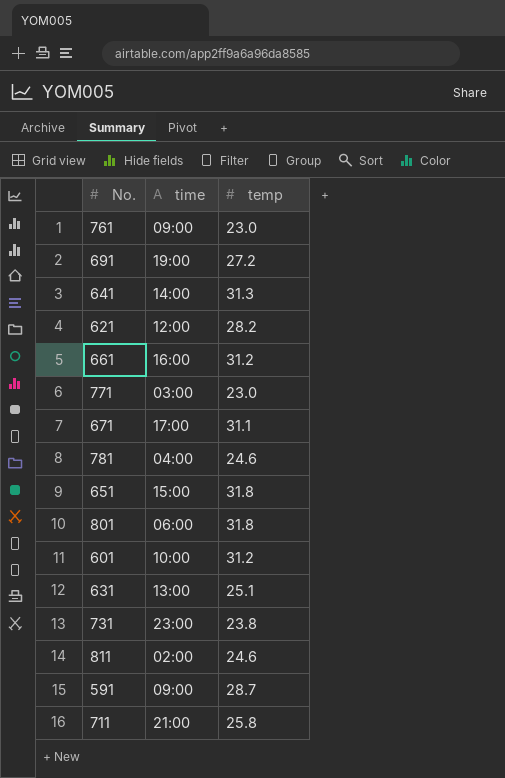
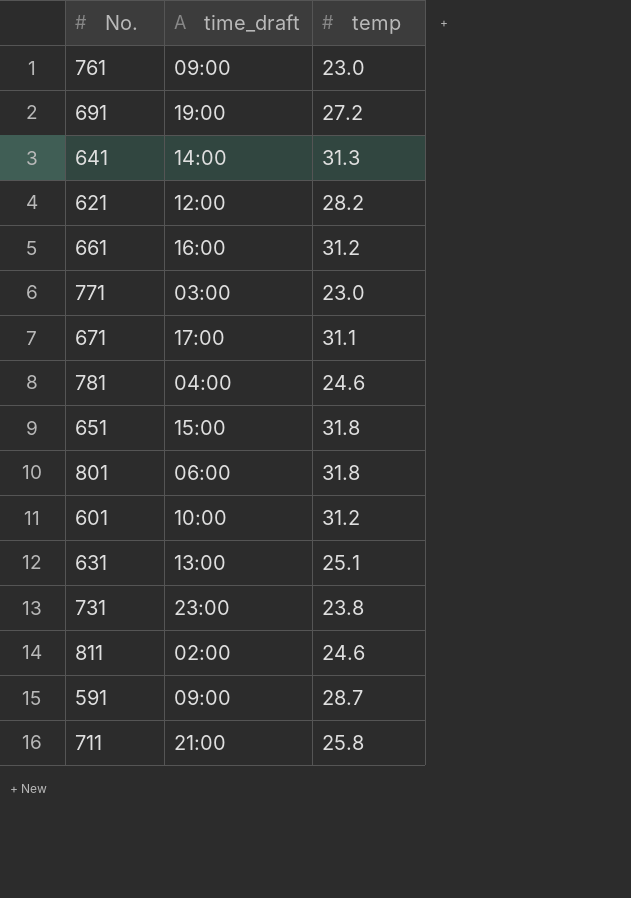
column name: time -> time_draft

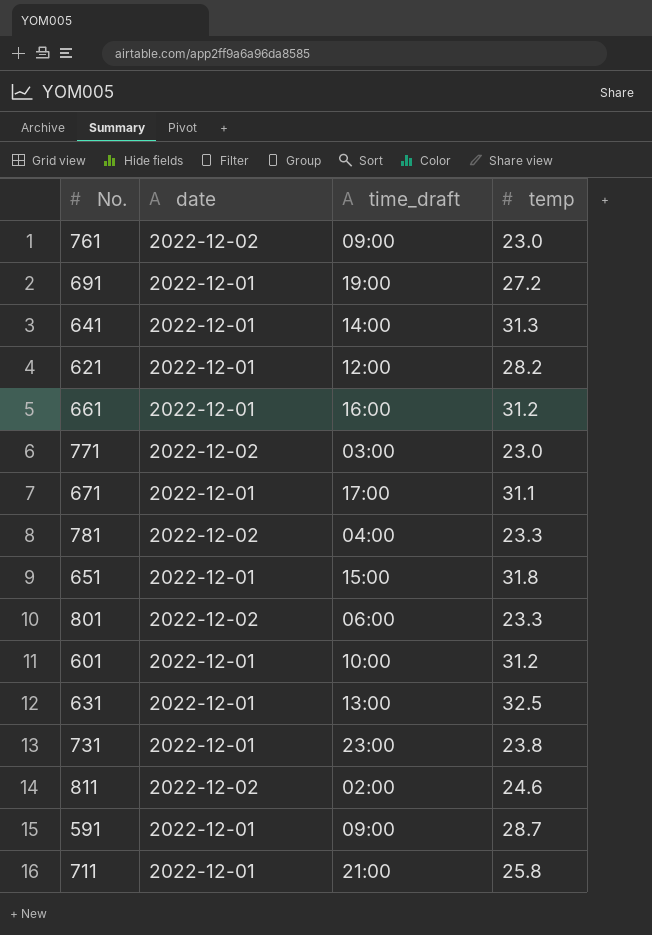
column date | position: none -> 2
781 | temp: 24.6 -> 23.3
801 | temp: 31.8 -> 23.3
631 | temp: 25.1 -> 32.5

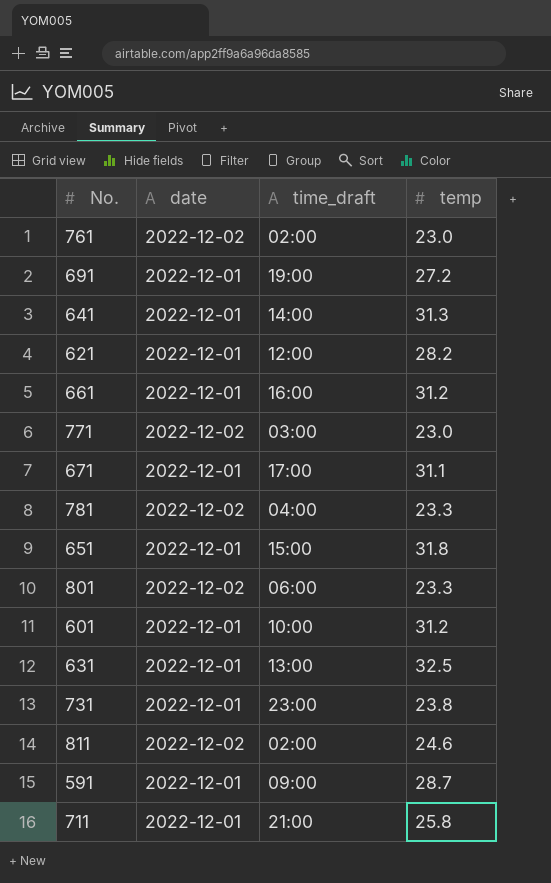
761 | time_draft: 09:00 -> 02:00

